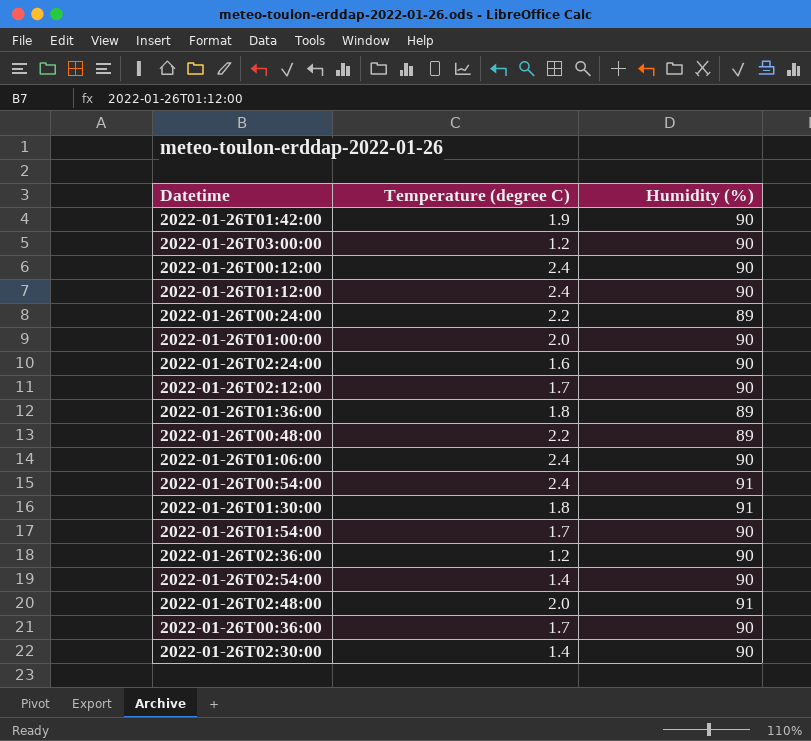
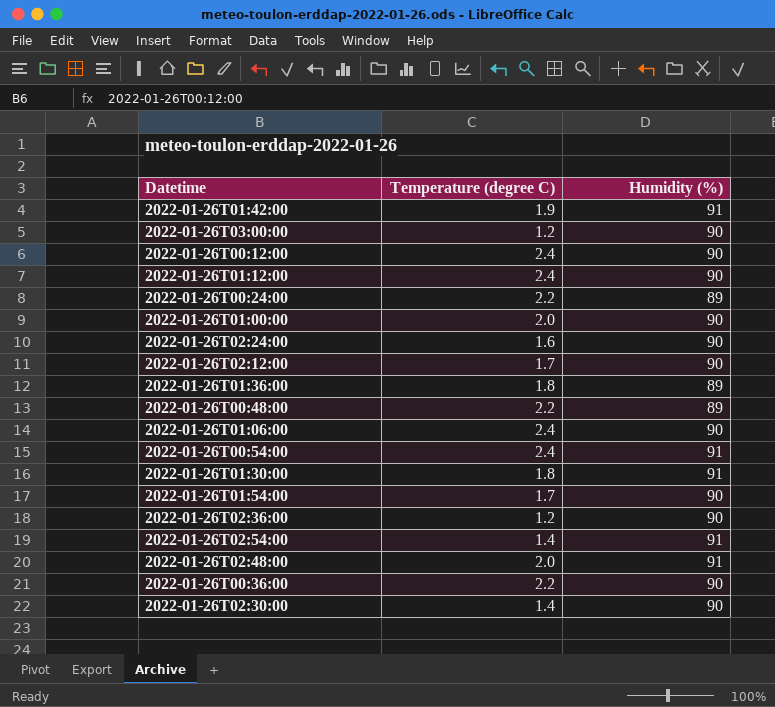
2022-01-26T01:42:00 | Humidity (%): 90 -> 91
2022-01-26T02:54:00 | Humidity (%): 90 -> 91
2022-01-26T00:36:00 | Temperature (degree C): 1.7 -> 2.2

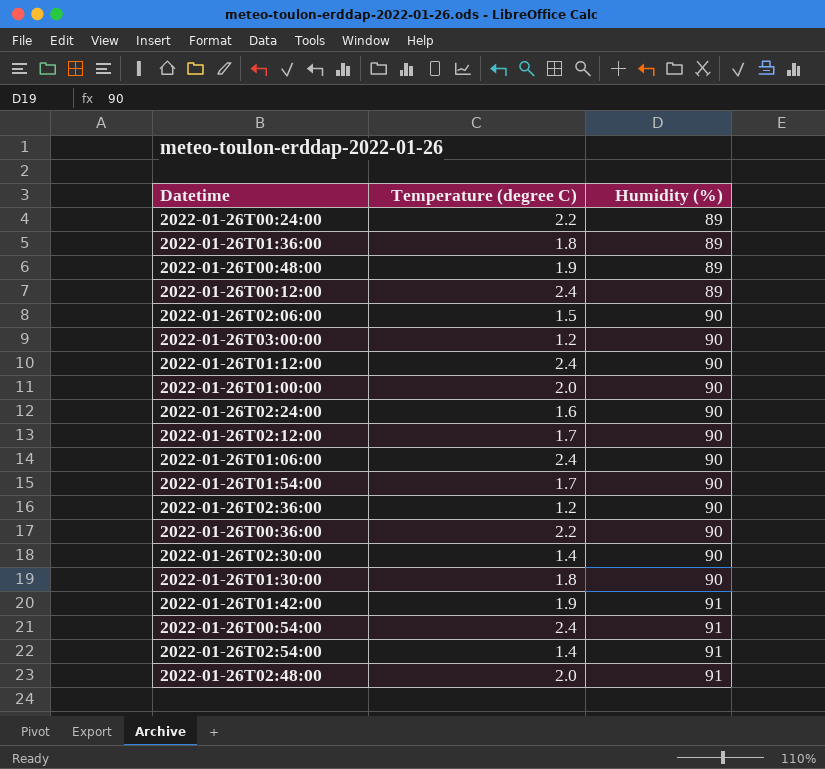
row order: none -> Humidity (%) ascending
2022-01-26T00:48:00 | Temperature (degree C): 2.2 -> 1.9
2022-01-26T00:12:00 | Humidity (%): 90 -> 89
row 2022-01-26T02:06:00: none -> 1.5 | 90
2022-01-26T01:30:00 | Humidity (%): 91 -> 90

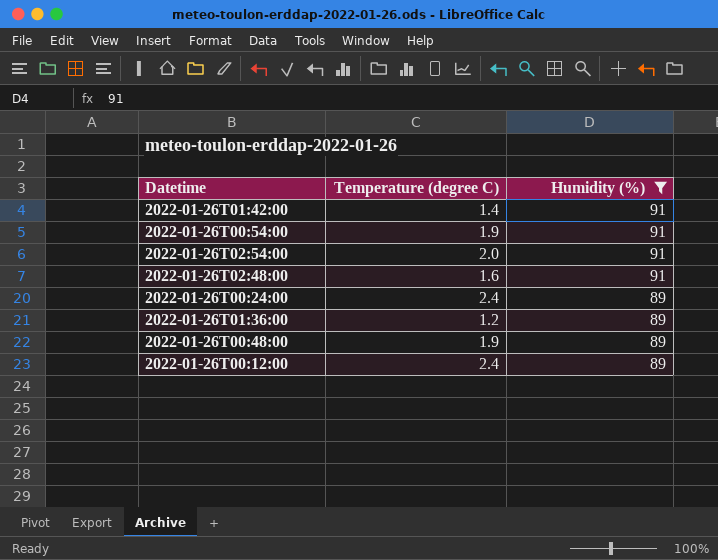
filter: none -> Humidity (%) != 90
row order: Humidity (%) ascending -> Humidity (%) descending
2022-01-26T01:42:00 | Temperature (degree C): 1.9 -> 1.4
2022-01-26T00:54:00 | Temperature (degree C): 2.4 -> 1.9
2022-01-26T02:54:00 | Temperature (degree C): 1.4 -> 2.0
2022-01-26T02:48:00 | Temperature (degree C): 2.0 -> 1.6
2022-01-26T00:24:00 | Temperature (degree C): 2.2 -> 2.4
2022-01-26T01:36:00 | Temperature (degree C): 1.8 -> 1.2

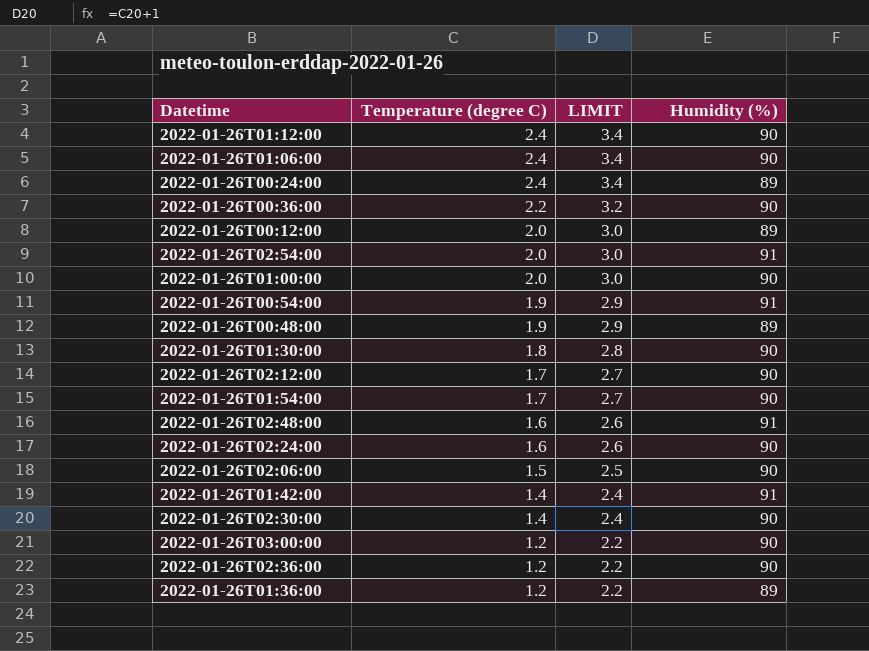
filter: Humidity (%) != 90 -> none
row order: Humidity (%) descending -> Temperature (degree C) descending
column LIMIT | formula: none -> [Temperature (degree C)] + 1
2022-01-26T00:12:00 | Temperature (degree C): 2.4 -> 2.0

